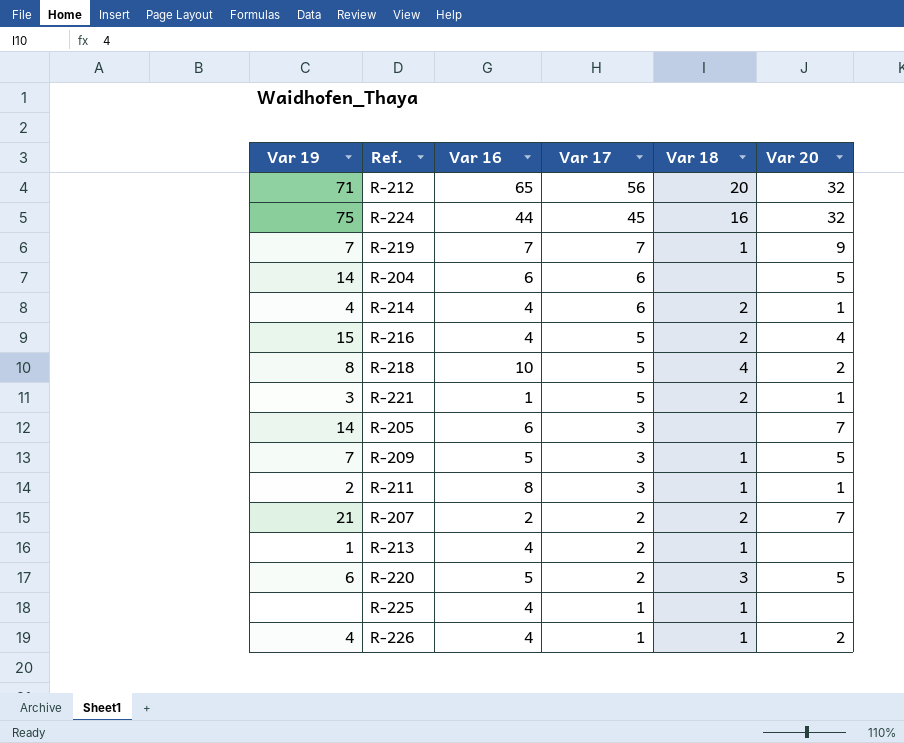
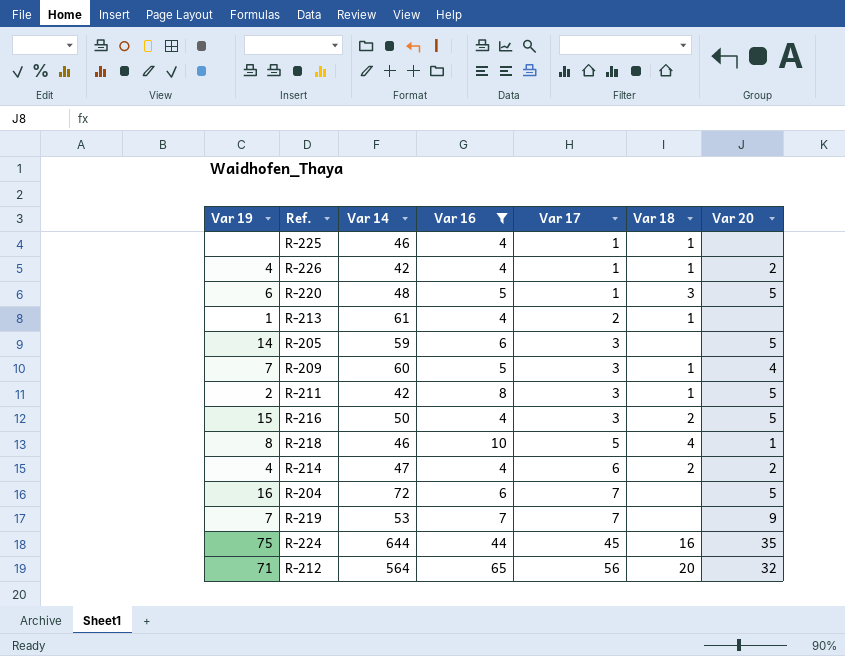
filter: none -> Var 16 >= 4
row order: Var 17 descending -> Var 17 ascending
column Var 14 | position: none -> 3
R-220 | Var 17: 2 -> 1
R-205 | Var 20: 7 -> 5
R-209 | Var 20: 5 -> 4
R-211 | Var 20: 1 -> 5
R-216 | Var 17: 5 -> 3
R-216 | Var 20: 4 -> 5
R-218 | Var 20: 2 -> 1
R-214 | Var 20: 1 -> 2
R-204 | Var 19: 14 -> 16
R-204 | Var 17: 6 -> 7
R-219 | Var 18: 1 -> none
R-224 | Var 20: 32 -> 35

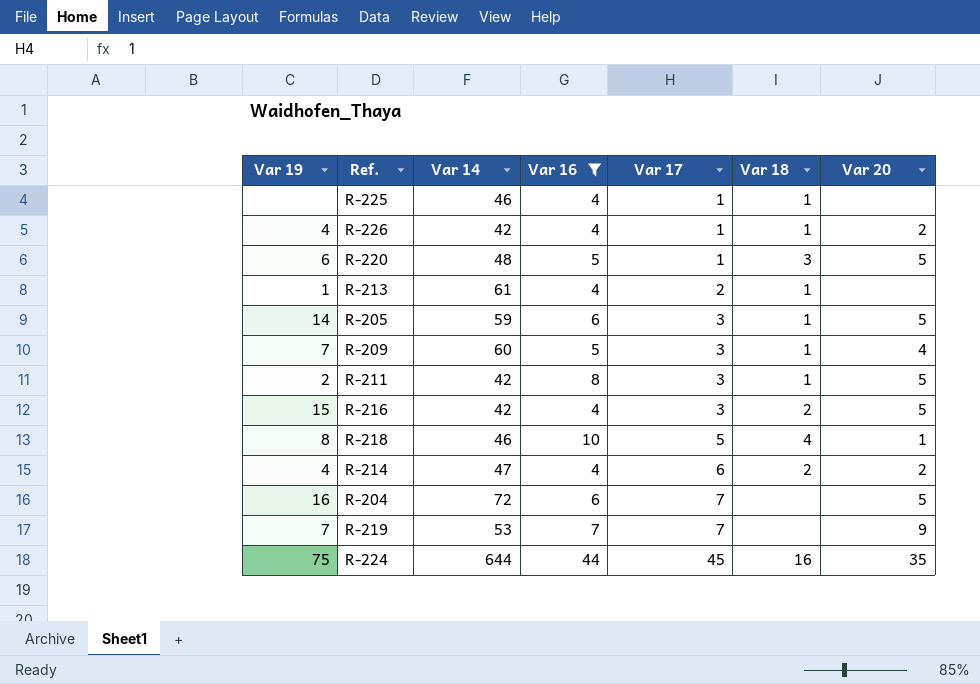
row R-212: 71 | 564 | 65 | 56 | 20 | 32 -> none
R-205 | Var 18: none -> 1
R-216 | Var 14: 50 -> 42

